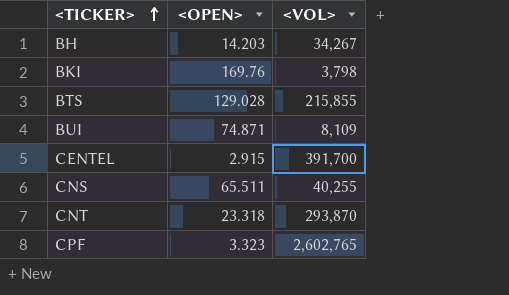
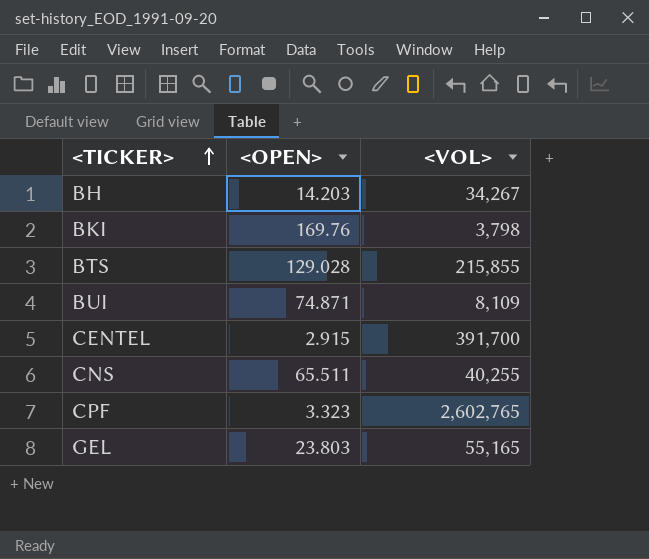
row CNT: 23.318 | 293,870 -> none
row GEL: none -> 23.803 | 55,165

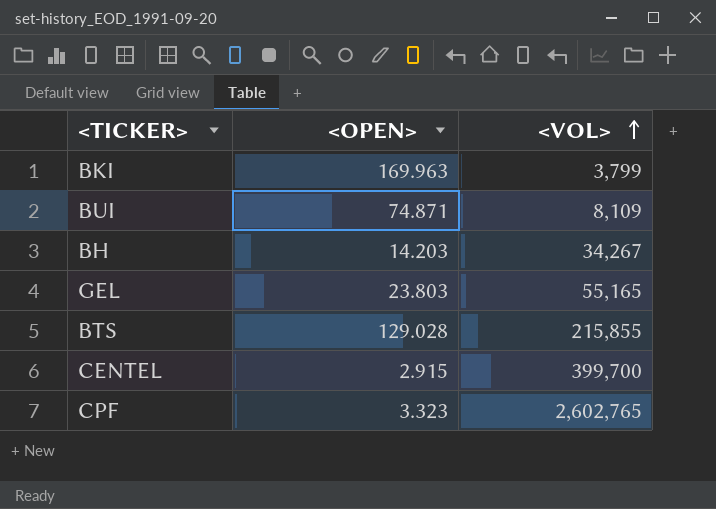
row order: <TICKER> ascending -> <VOL> ascending
row CNS: 65.511 | 40,255 -> none
BKI | <OPEN>: 169.76 -> 169.963
BKI | <VOL>: 3,798 -> 3,799
CENTEL | <VOL>: 391,700 -> 399,700

